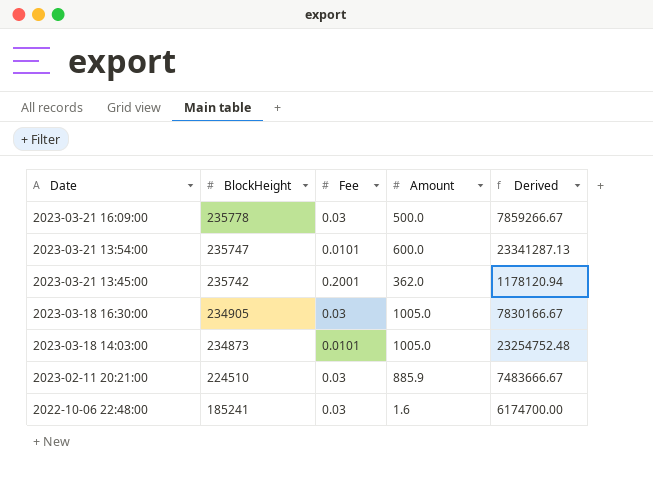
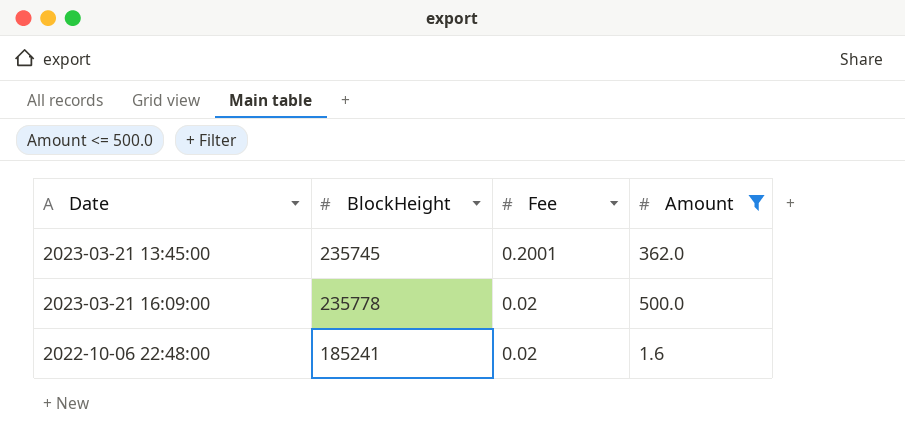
filter: none -> Amount <= 500.0
row order: Date descending -> Fee descending
column Derived | formula: [BlockHeight] / [Fee] -> none
2023-03-21 13:45:00 | BlockHeight: 235742 -> 235745
2023-03-21 16:09:00 | Fee: 0.03 -> 0.02
2022-10-06 22:48:00 | Fee: 0.03 -> 0.02

